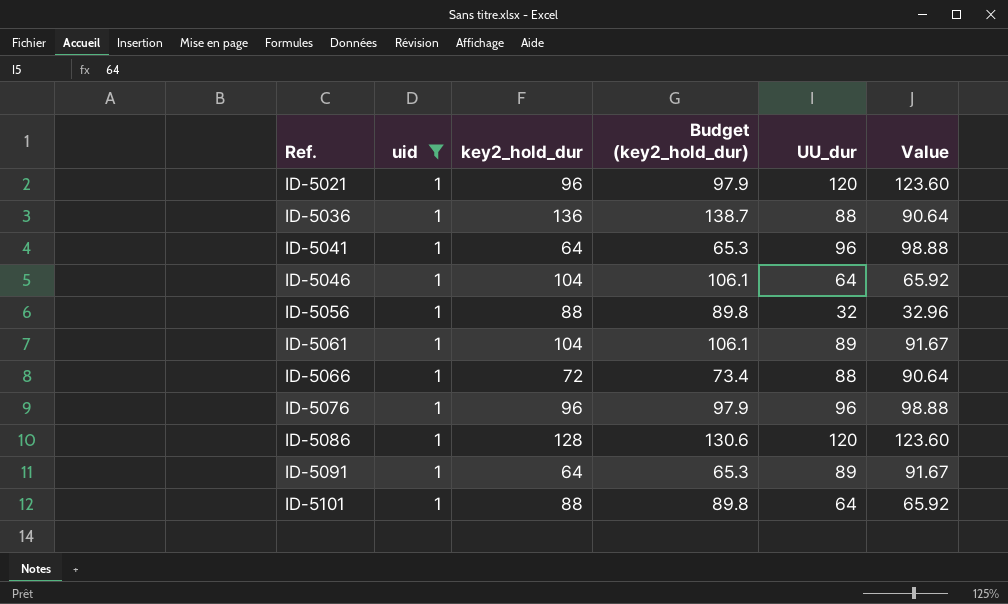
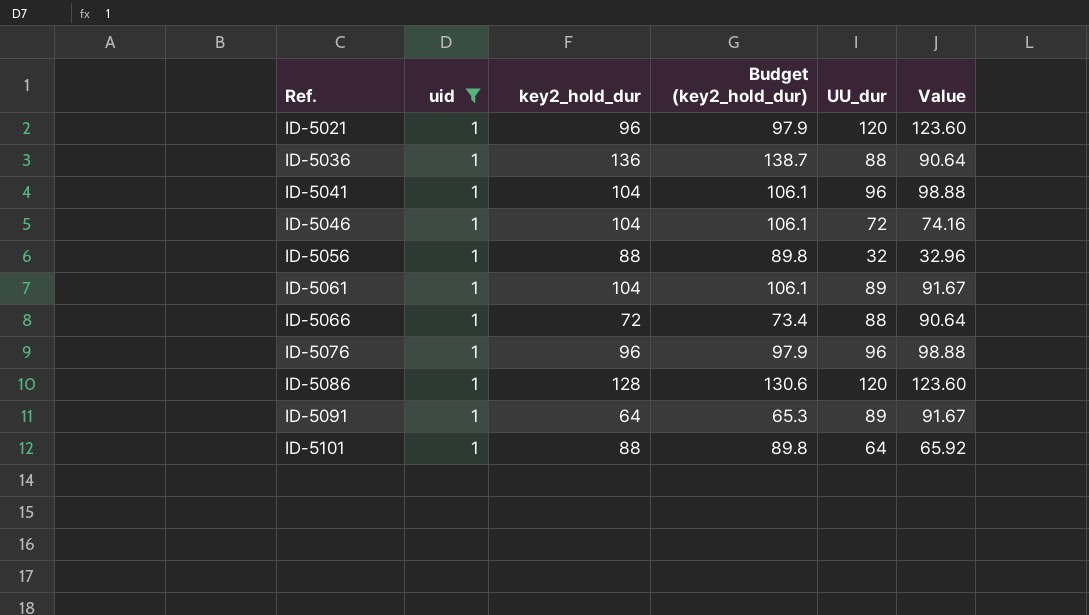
ID-5041 | key2_hold_dur: 64 -> 104
ID-5041 | Budget (key2_hold_dur): 65.3 -> 106.1
ID-5046 | UU_dur: 64 -> 72
ID-5046 | Value: 65.92 -> 74.16

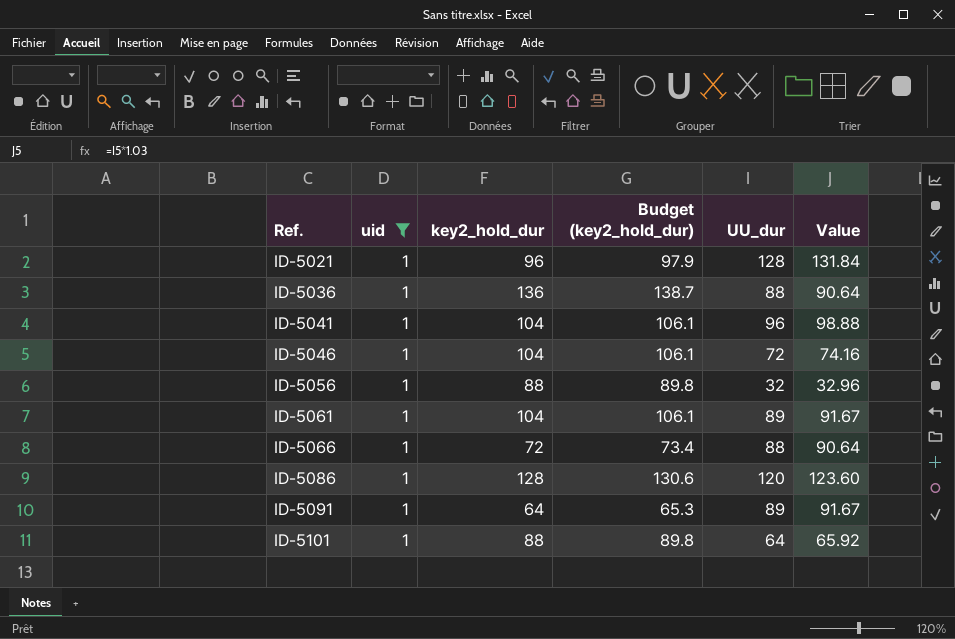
row ID-5076: 1 | 96 | 97.9 | 96 | 98.88 -> none
ID-5021 | UU_dur: 120 -> 128
ID-5021 | Value: 123.60 -> 131.84

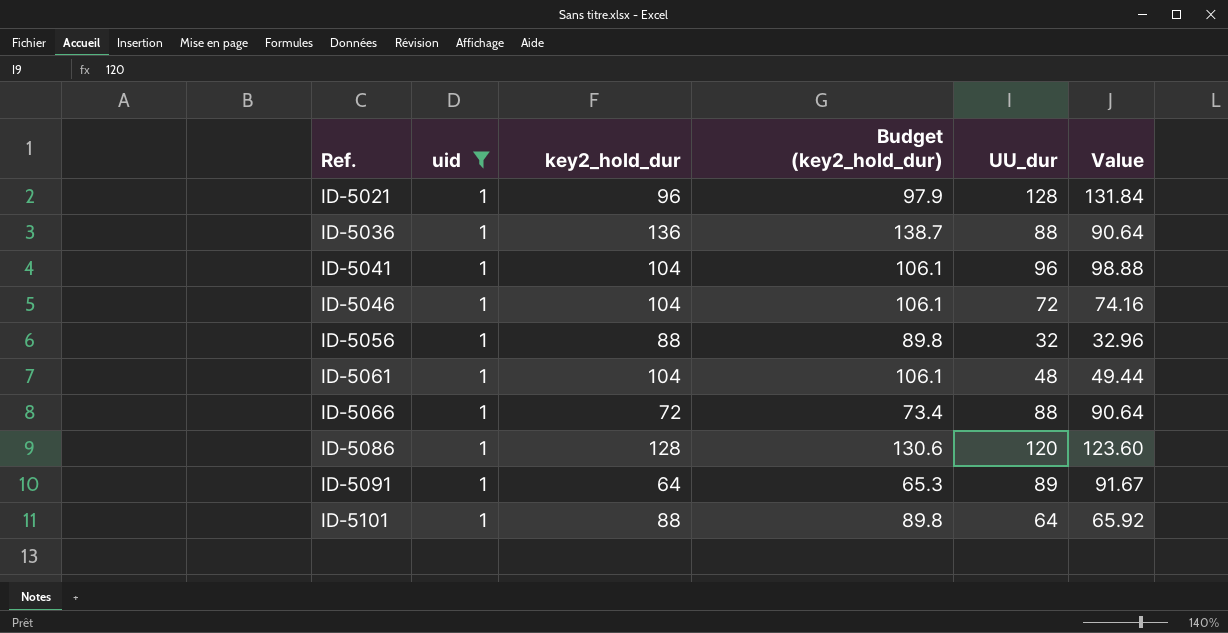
ID-5061 | UU_dur: 89 -> 48
ID-5061 | Value: 91.67 -> 49.44

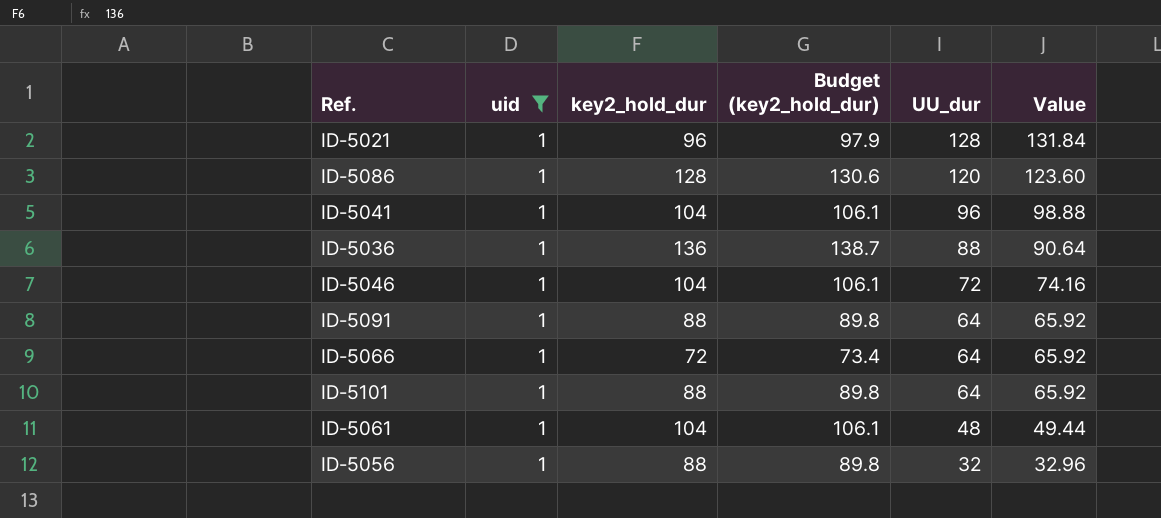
row order: Ref. ascending -> UU_dur descending
ID-5091 | key2_hold_dur: 64 -> 88
ID-5091 | Budget (key2_hold_dur): 65.3 -> 89.8
ID-5091 | UU_dur: 89 -> 64
ID-5091 | Value: 91.67 -> 65.92
ID-5066 | UU_dur: 88 -> 64
ID-5066 | Value: 90.64 -> 65.92

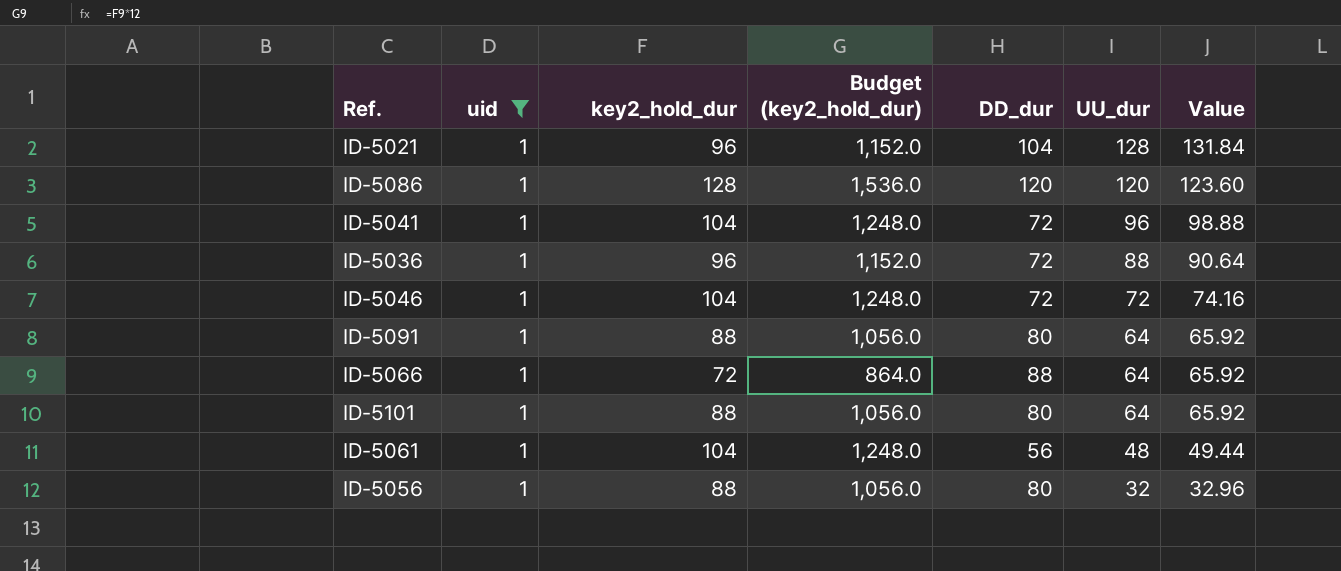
column Budget (key2_hold_dur) | formula: [key2_hold_dur] * 1.02 -> [key2_hold_dur] * 12
column DD_dur | position: none -> 5
ID-5036 | key2_hold_dur: 136 -> 96

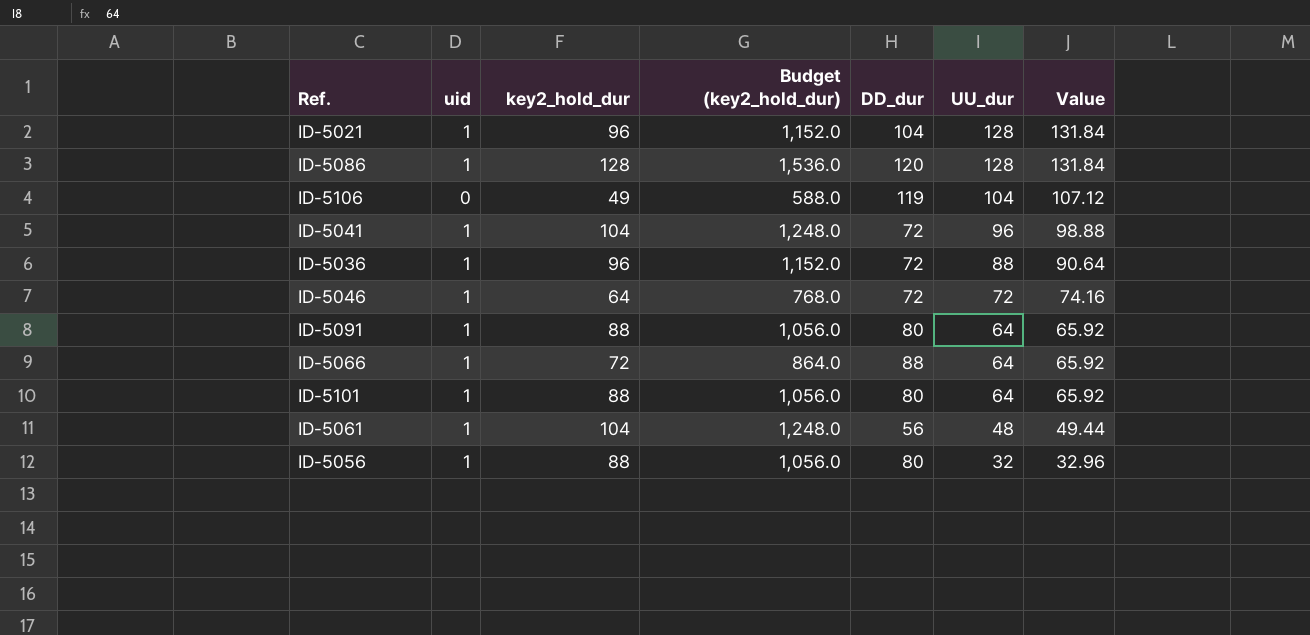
filter: uid = 1 -> none
ID-5086 | UU_dur: 120 -> 128
ID-5086 | Value: 123.60 -> 131.84
ID-5046 | key2_hold_dur: 104 -> 64
ID-5046 | Budget (key2_hold_dur): 1,248.0 -> 768.0

